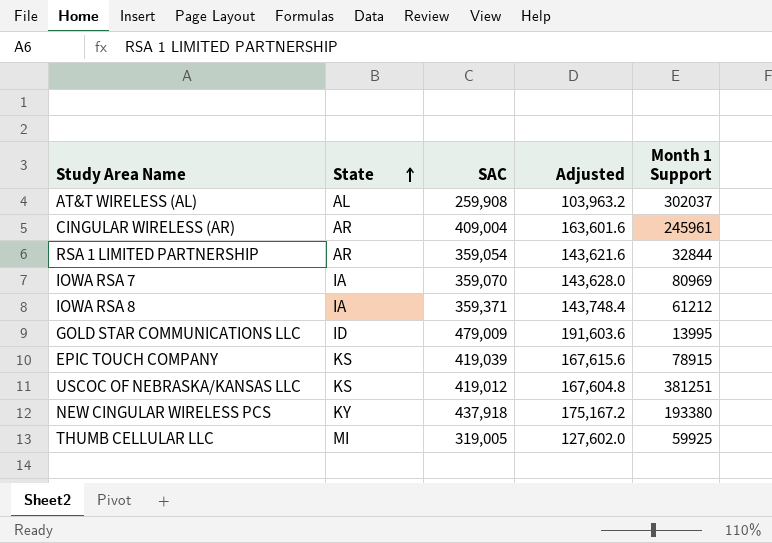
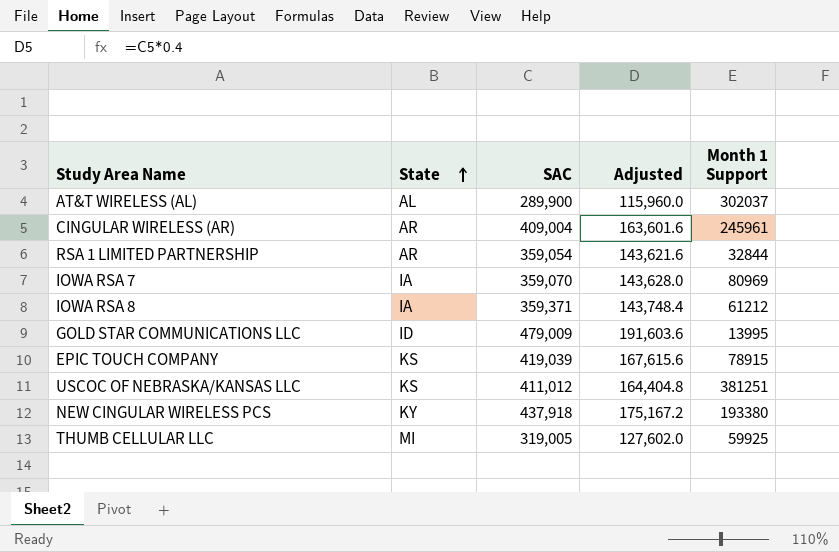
AT&T WIRELESS (AL) | SAC: 259,908 -> 289,900
AT&T WIRELESS (AL) | Adjusted: 103,963.2 -> 115,960.0
USCOC OF NEBRASKA/KANSAS LLC | SAC: 419,012 -> 411,012
USCOC OF NEBRASKA/KANSAS LLC | Adjusted: 167,604.8 -> 164,404.8

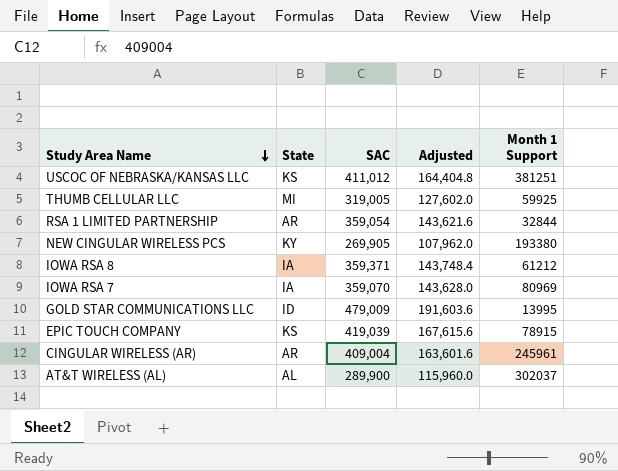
row order: State ascending -> Study Area Name descending
NEW CINGULAR WIRELESS PCS | SAC: 437,918 -> 269,905
NEW CINGULAR WIRELESS PCS | Adjusted: 175,167.2 -> 107,962.0

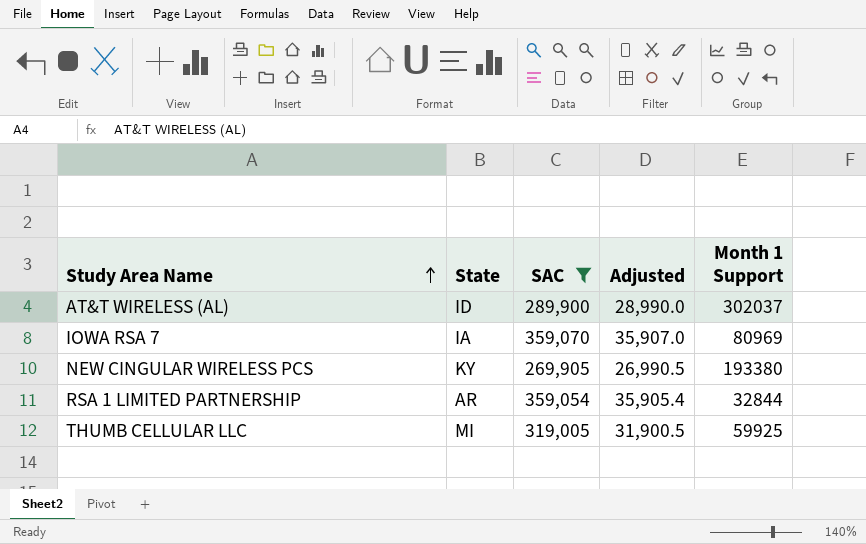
filter: none -> SAC <= 359,070
row order: Study Area Name descending -> Study Area Name ascending
column Adjusted | formula: [SAC] * 0.4 -> [SAC] * 0.1
AT&T WIRELESS (AL) | State: AL -> ID

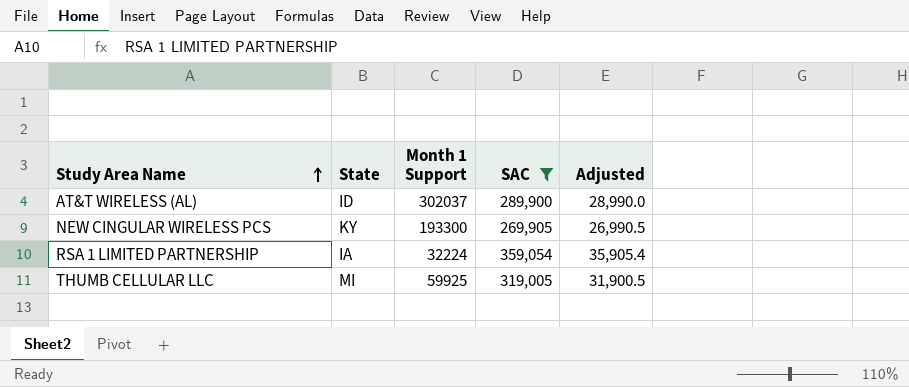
column Month 1 Support | position: 5 -> 3
row IOWA RSA 7: IA | 359,070 | 35,907.0 | 80969 -> none
NEW CINGULAR WIRELESS PCS | Month 1 Support: 193380 -> 193300
RSA 1 LIMITED PARTNERSHIP | State: AR -> IA
RSA 1 LIMITED PARTNERSHIP | Month 1 Support: 32844 -> 32224

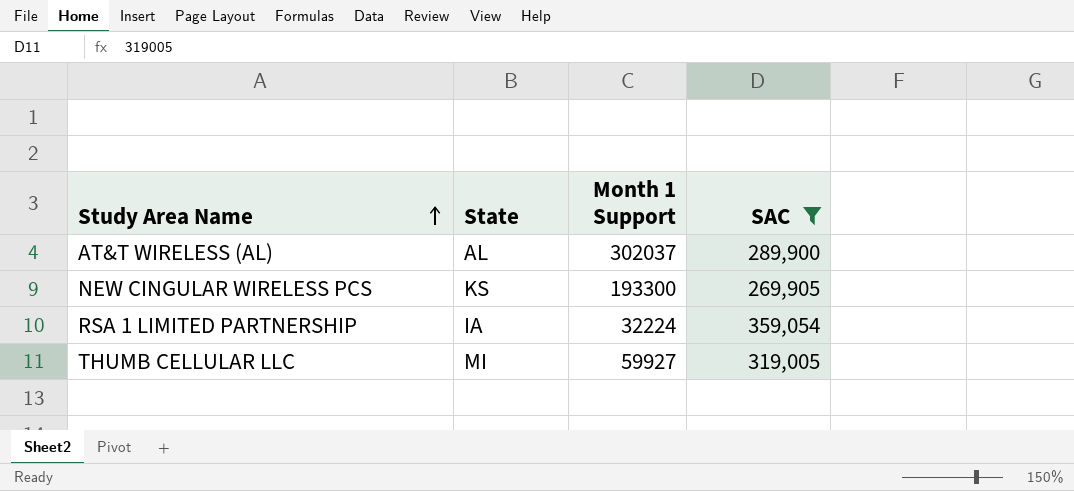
column Adjusted | formula: [SAC] * 0.1 -> none
AT&T WIRELESS (AL) | State: ID -> AL
NEW CINGULAR WIRELESS PCS | State: KY -> KS
THUMB CELLULAR LLC | Month 1 Support: 59925 -> 59927

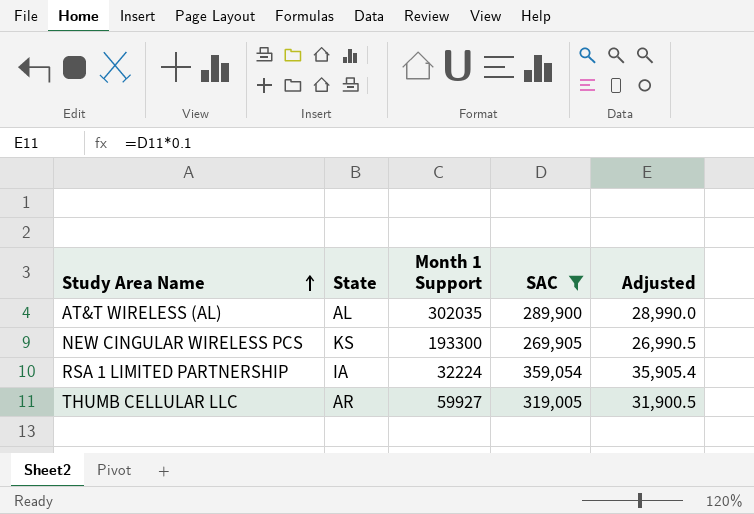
column Adjusted | formula: none -> [SAC] * 0.1
AT&T WIRELESS (AL) | Month 1 Support: 302037 -> 302035
THUMB CELLULAR LLC | State: MI -> AR

